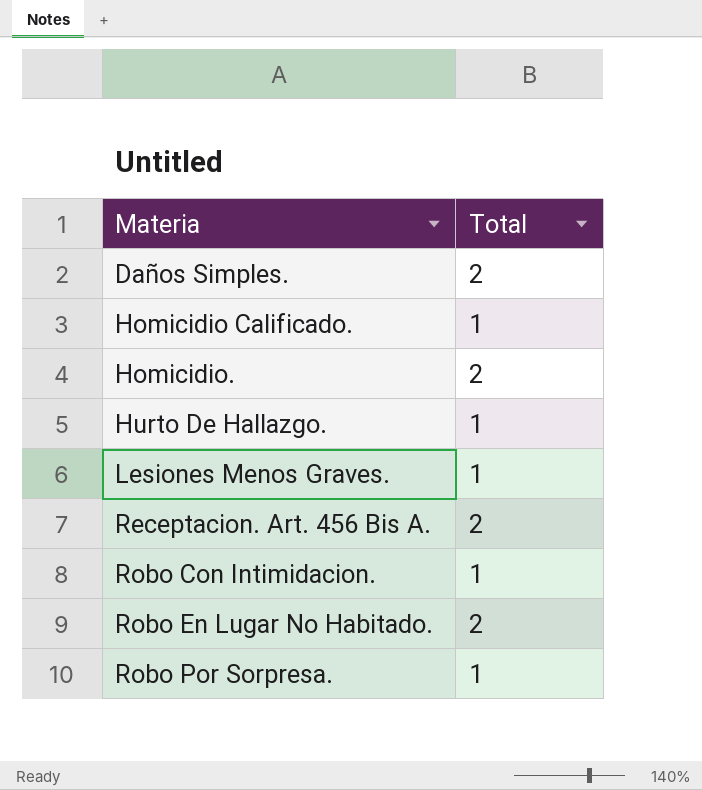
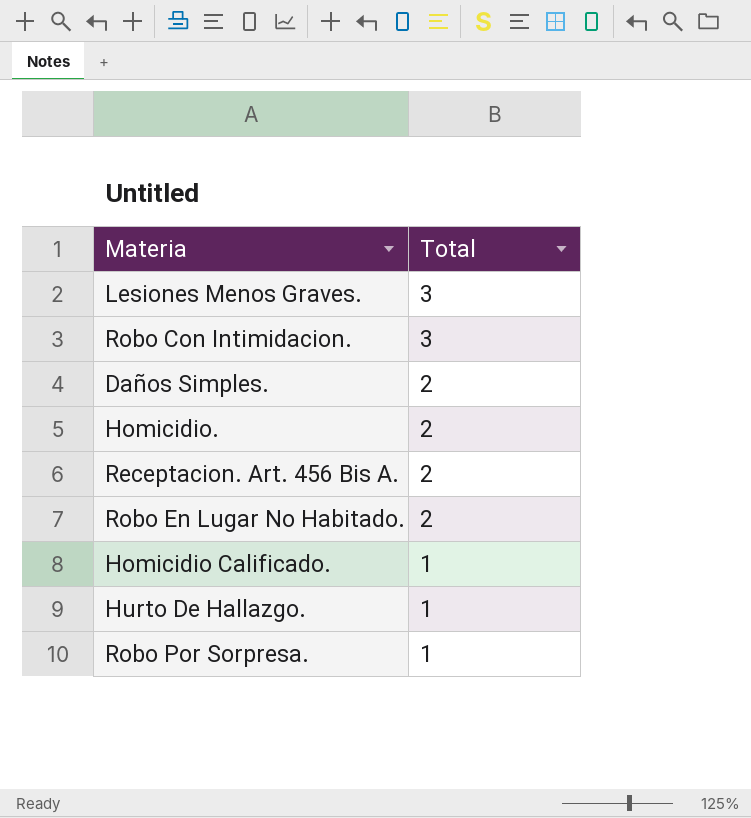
row order: Materia ascending -> Total descending
Lesiones Menos Graves. | Total: 1 -> 3
Robo Con Intimidacion. | Total: 1 -> 3

